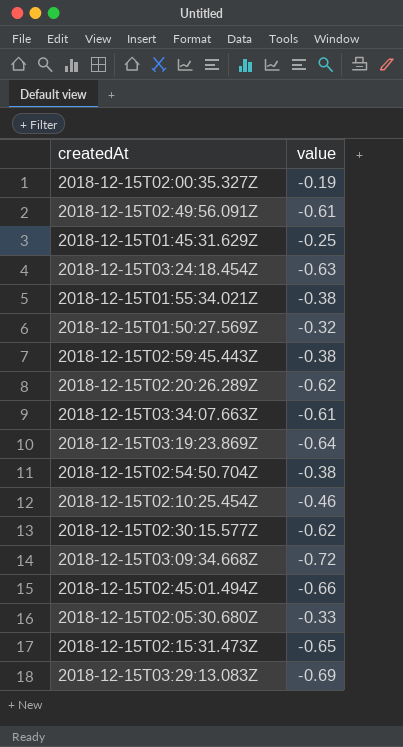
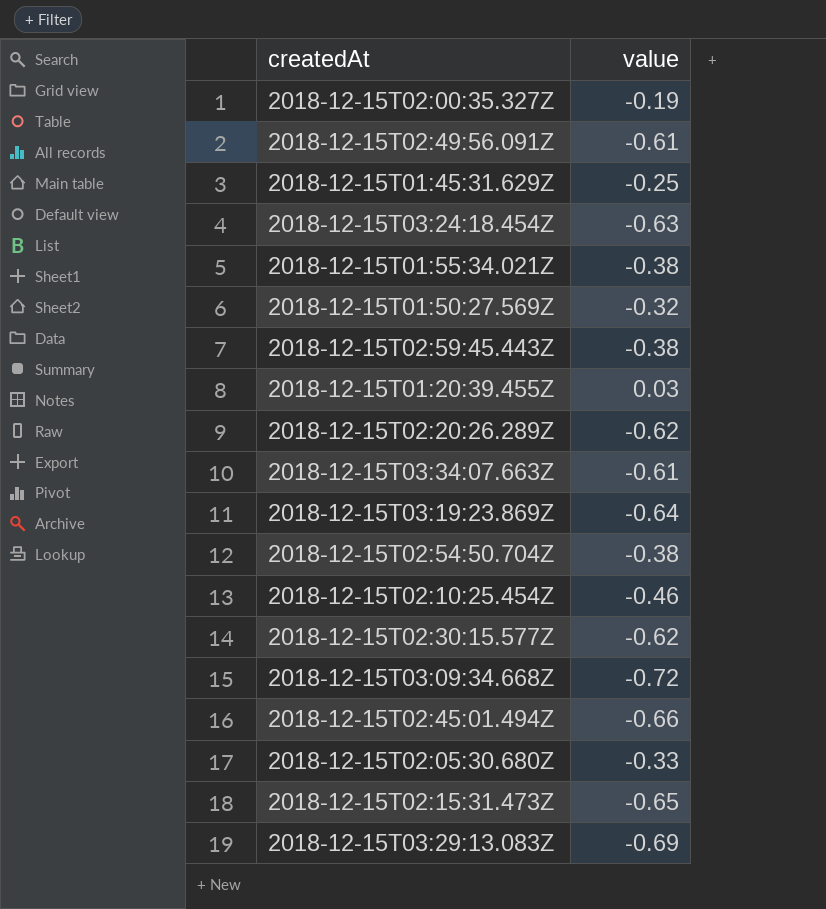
row 2018-12-15T01:20:39.455Z: none -> 0.03

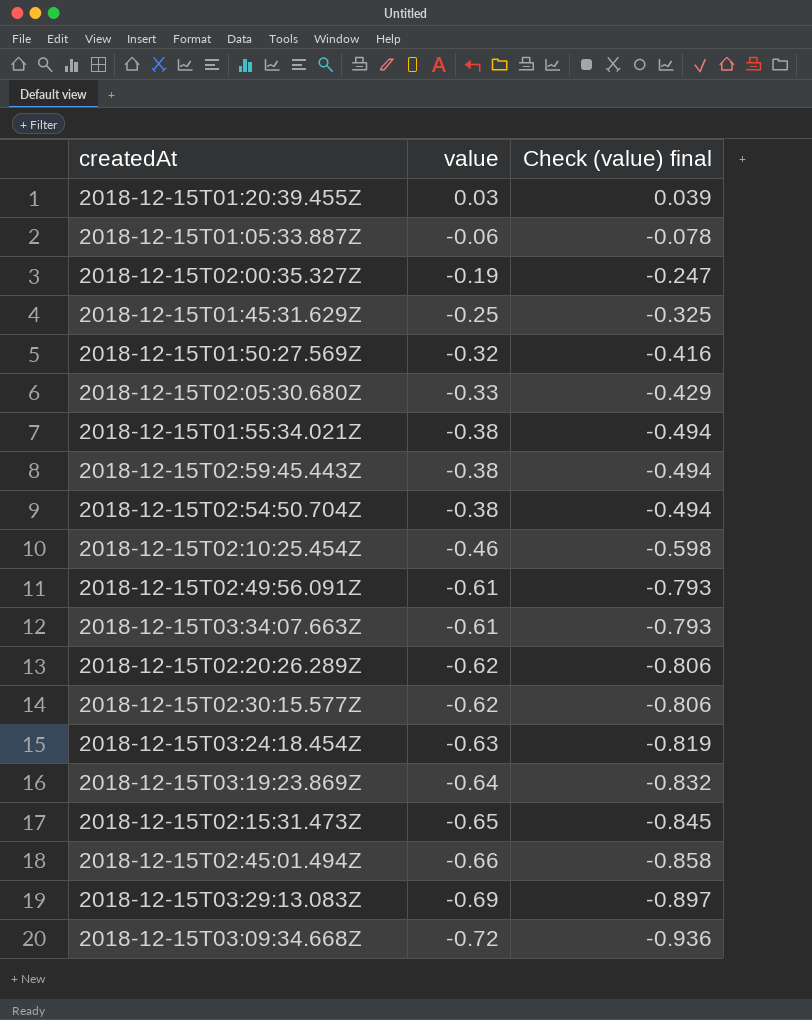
row order: none -> value descending
column Check (value) final | formula: none -> [value] * 1.3
row 2018-12-15T01:05:33.887Z: none -> -0.06 | -0.078

